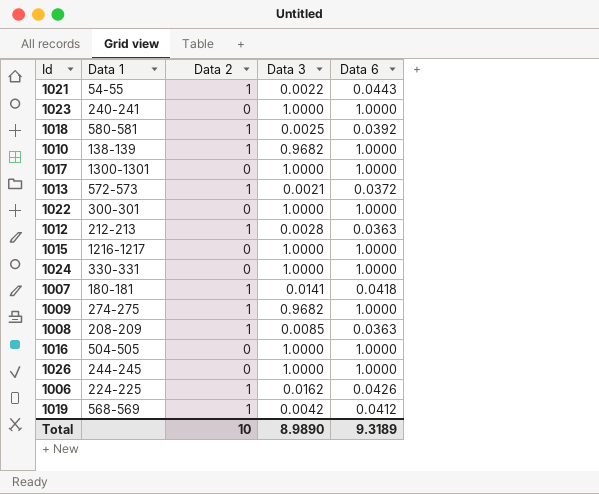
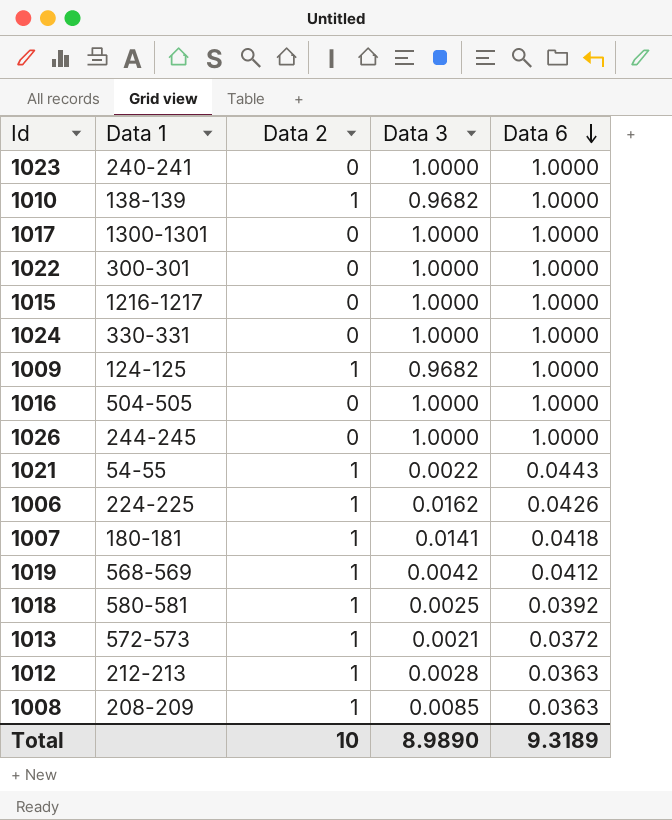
row order: none -> Data 6 descending
1009 | Data 1: 274-275 -> 124-125

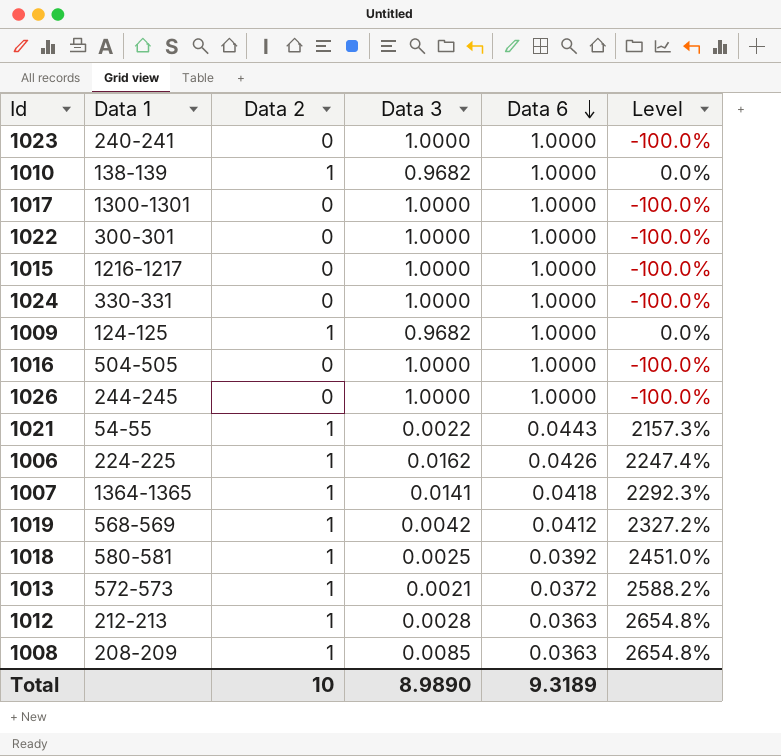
column Level | formula: none -> ([Data 2] - [Data 6]) / [Data 6]
1007 | Data 1: 180-181 -> 1364-1365

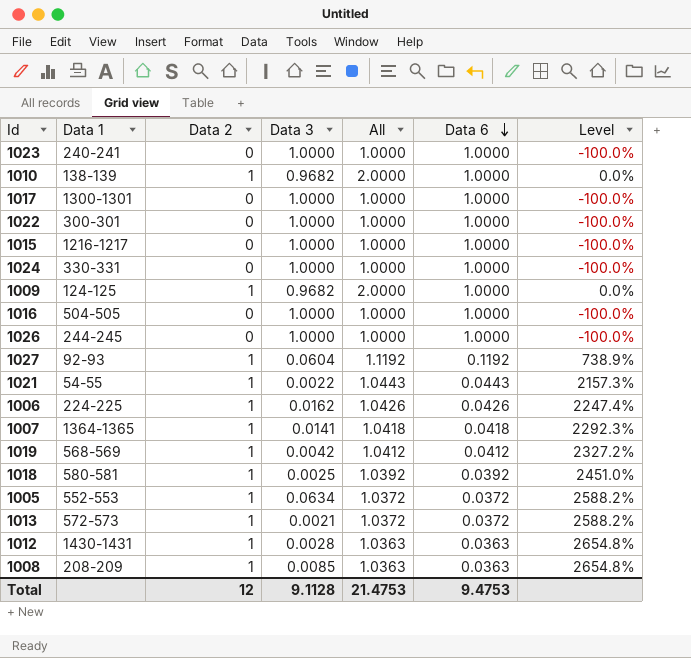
column All | formula: none -> [Data 2] + [Data 6]
row 1027: none -> 92-93 | 1 | 0.0604 | 1.1192 | 0.1192 | 738.9%
row 1005: none -> 552-553 | 1 | 0.0634 | 1.0372 | 0.0372 | 2588.2%
1012 | Data 1: 212-213 -> 1430-1431
Total | Data 2: 10 -> 12
Total | Data 3: 8.9890 -> 9.1128
Total | Data 6: 9.3189 -> 9.4753

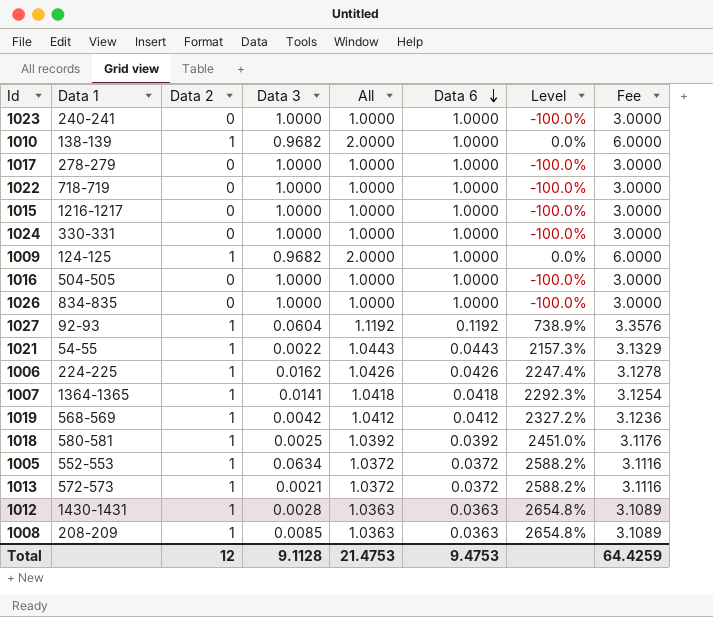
column Fee | formula: none -> [All] * 3
1017 | Data 1: 1300-1301 -> 278-279
1022 | Data 1: 300-301 -> 718-719
1026 | Data 1: 244-245 -> 834-835

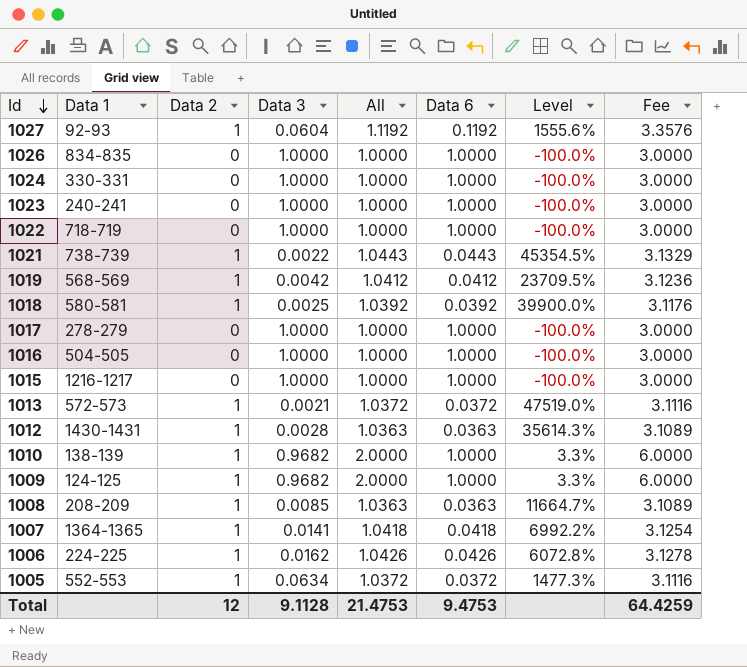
row order: Data 6 descending -> Id descending
column Level | formula: ([Data 2] - [Data 6]) / [Data 6] -> ([Data 2] - [Data 3]) / [Data 3]
1021 | Data 1: 54-55 -> 738-739

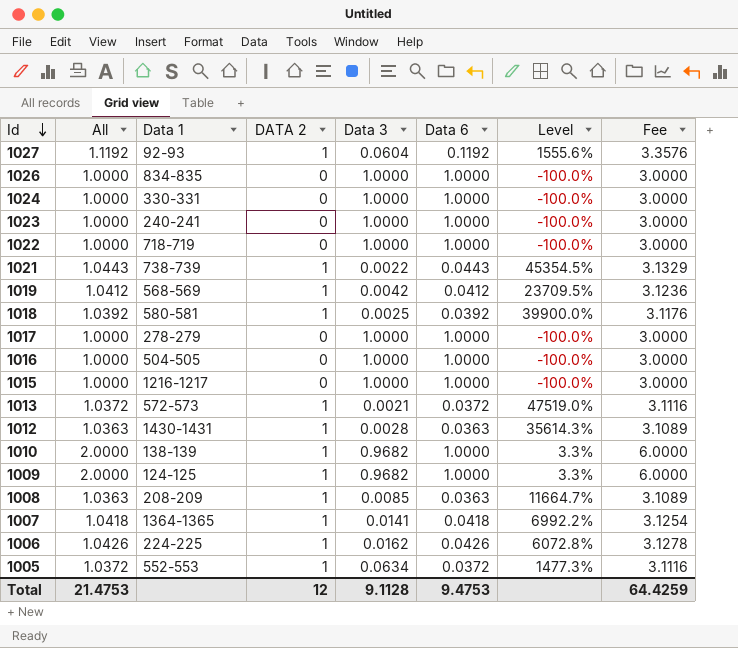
column All | position: 5 -> 2
column name: Data 2 -> DATA 2

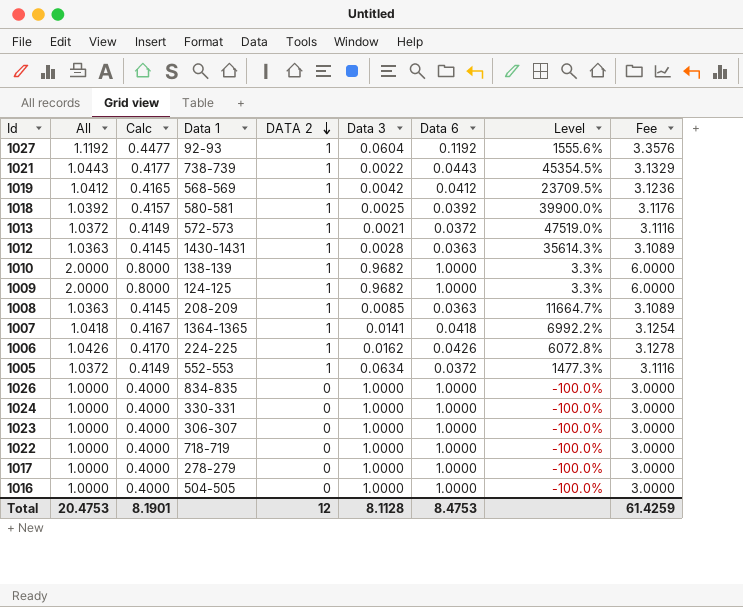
row order: Id descending -> DATA 2 descending
column Calc | formula: none -> [All] * 0.4
row 1015: 1.0000 | 1216-1217 | 0 | 1.0000 | 1.0000 | -100.0% | 3.0000 -> none
1023 | Data 1: 240-241 -> 306-307
Total | All: 21.4753 -> 20.4753
Total | Data 3: 9.1128 -> 8.1128
Total | Data 6: 9.4753 -> 8.4753
Total | Fee: 64.4259 -> 61.4259

